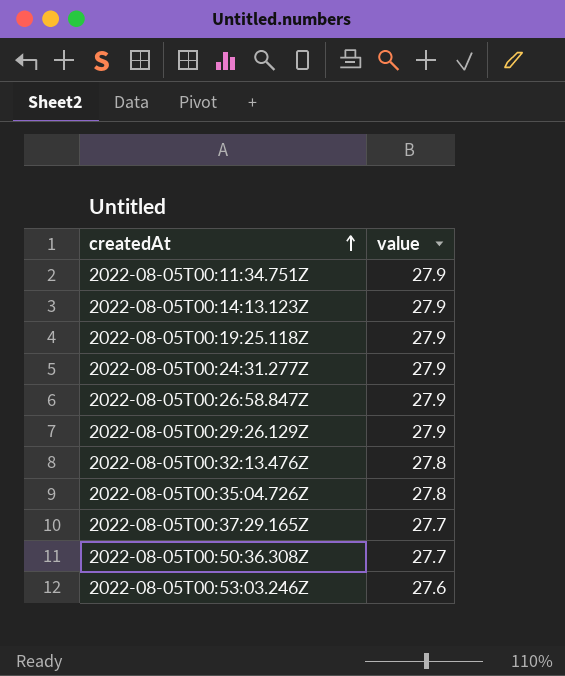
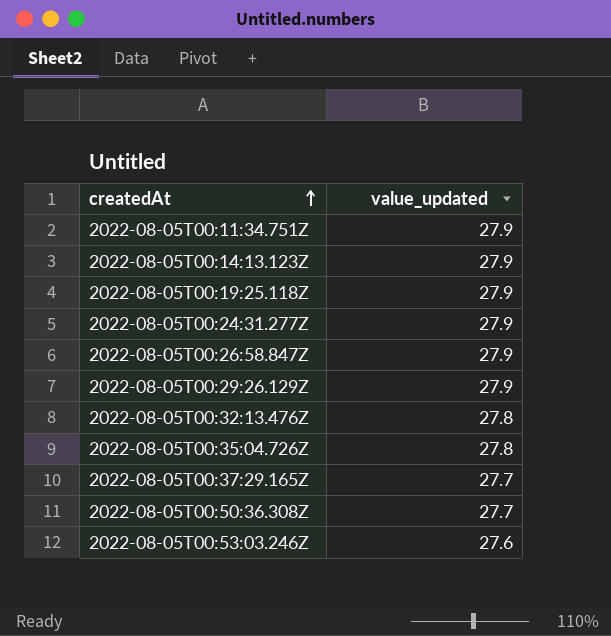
column name: value -> value_updated

